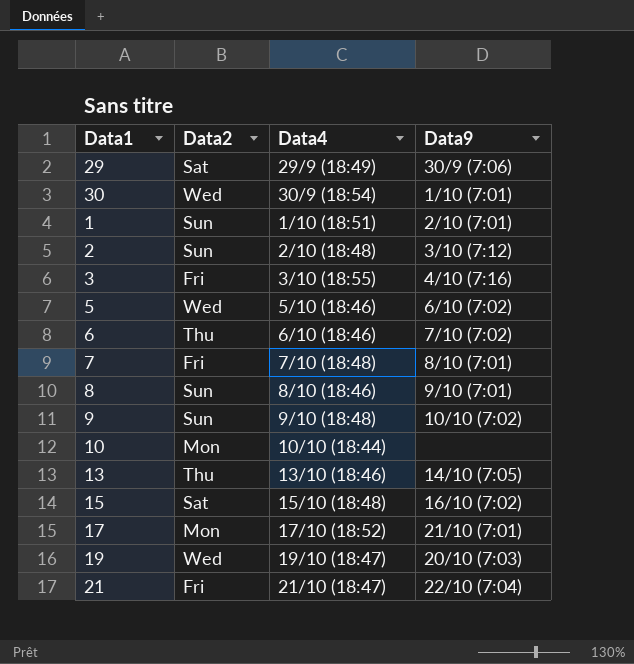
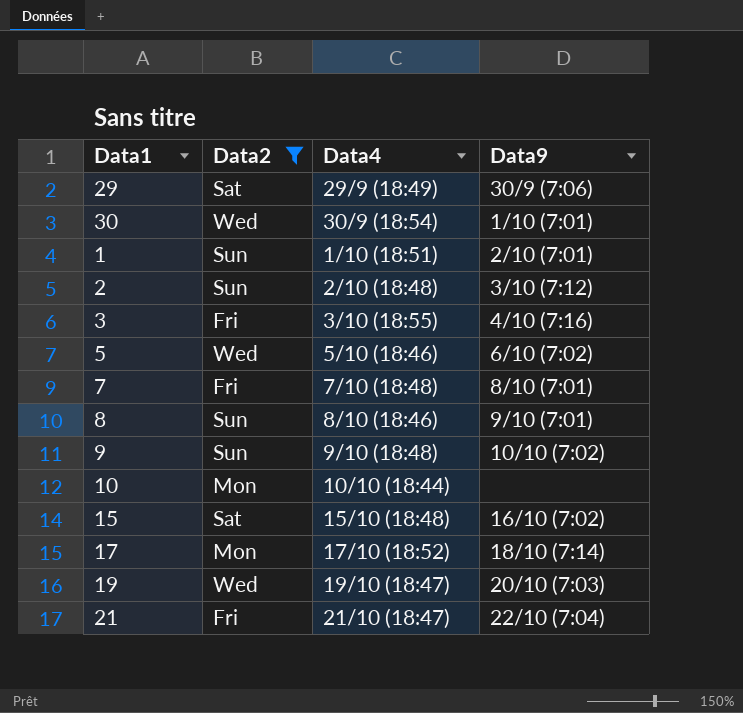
filter: none -> Data2 != Thu
17 | Data9: 21/10 (7:01) -> 18/10 (7:14)

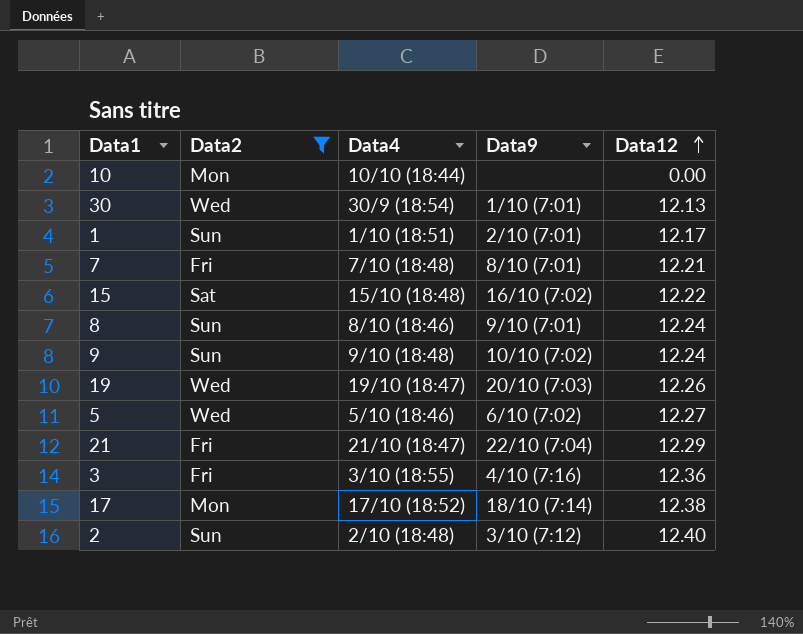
row order: none -> Data12 ascending
column Data12 | position: none -> 5
row 29: Sat | 29/9 (18:49) | 30/9 (7:06) -> none

